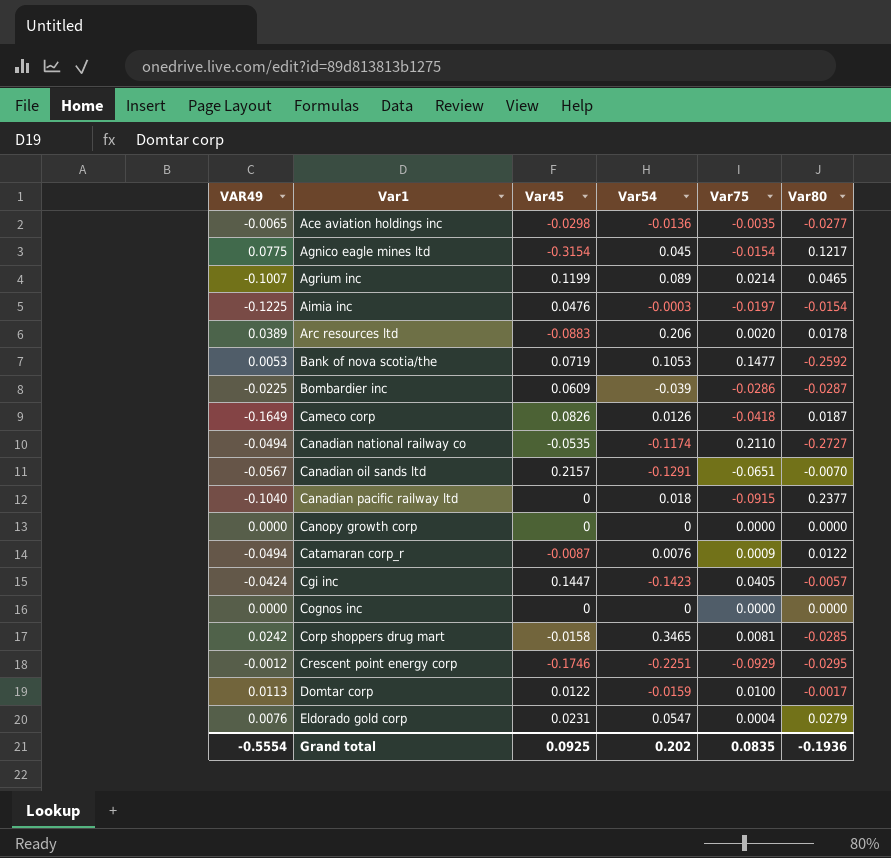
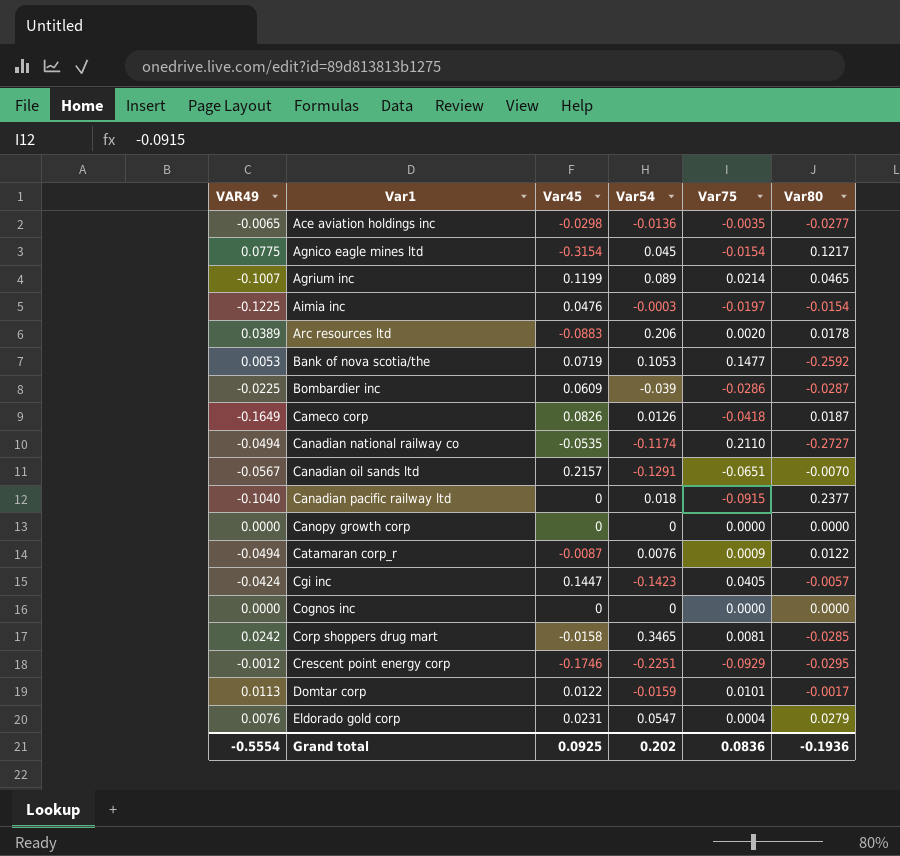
Domtar corp | Var75: 0.0100 -> 0.0101
Grand total | Var75: 0.0835 -> 0.0836

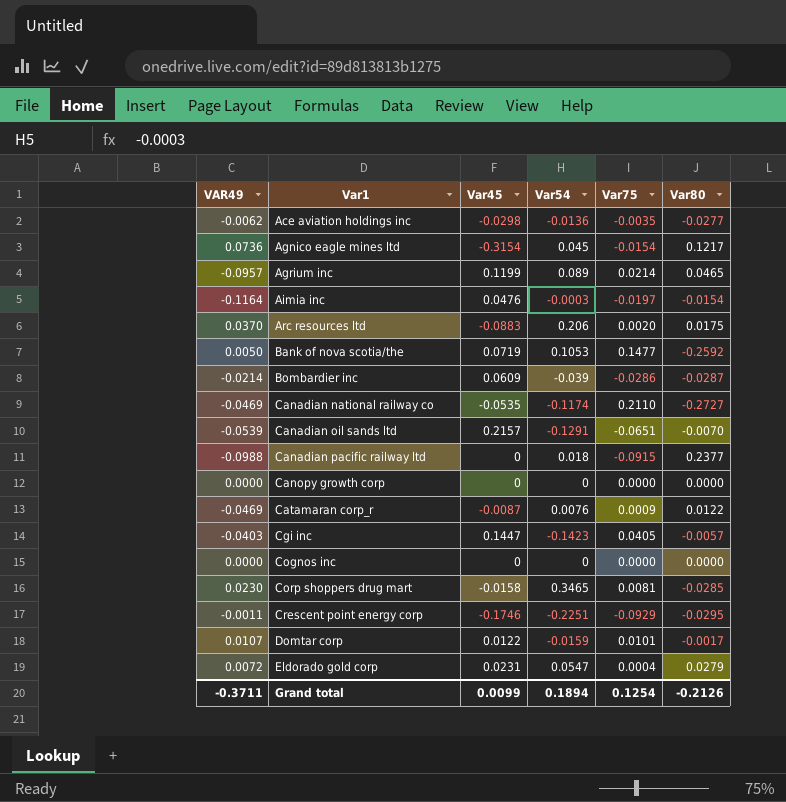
row Cameco corp: -0.1649 | 0.0826 | 0.0126 | -0.0418 | 0.0187 -> none
Ace aviation holdings inc | VAR49: -0.0065 -> -0.0062
Agnico eagle mines ltd | VAR49: 0.0775 -> 0.0736
Agrium inc | VAR49: -0.1007 -> -0.0957
Aimia inc | VAR49: -0.1225 -> -0.1164
Arc resources ltd | VAR49: 0.0389 -> 0.0370
Arc resources ltd | Var80: 0.0178 -> 0.0175
Bank of nova scotia/the | VAR49: 0.0053 -> 0.0050
Bombardier inc | VAR49: -0.0225 -> -0.0214
Canadian national railway co | VAR49: -0.0494 -> -0.0469
Canadian oil sands ltd | VAR49: -0.0567 -> -0.0539
Canadian pacific railway ltd | VAR49: -0.1040 -> -0.0988
Catamaran corp_r | VAR49: -0.0494 -> -0.0469
Cgi inc | VAR49: -0.0424 -> -0.0403
Corp shoppers drug mart | VAR49: 0.0242 -> 0.0230
Crescent point energy corp | VAR49: -0.0012 -> -0.0011
Domtar corp | VAR49: 0.0113 -> 0.0107
Eldorado gold corp | VAR49: 0.0076 -> 0.0072
Grand total | VAR49: -0.5554 -> -0.3711
Grand total | Var45: 0.0925 -> 0.0099
Grand total | Var54: 0.202 -> 0.1894
Grand total | Var75: 0.0836 -> 0.1254
Grand total | Var80: -0.1936 -> -0.2126

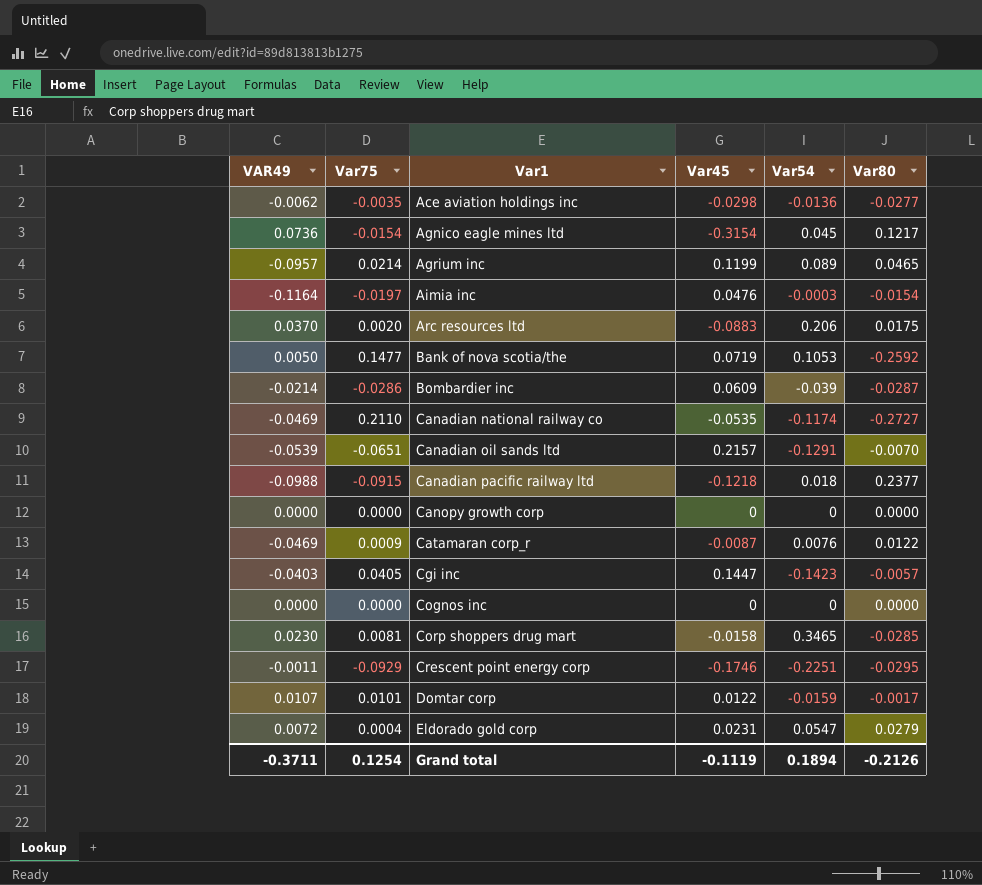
column Var75 | position: 5 -> 2
Canadian pacific railway ltd | Var45: 0 -> -0.1218
Grand total | Var45: 0.0099 -> -0.1119

